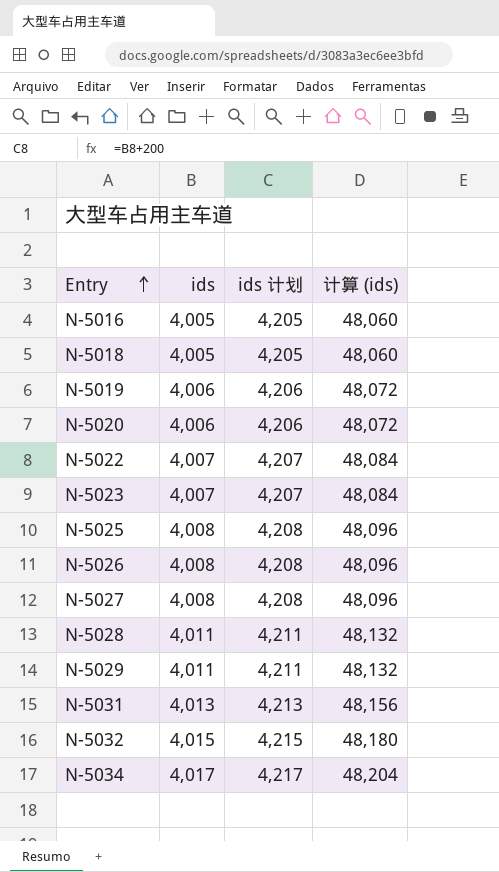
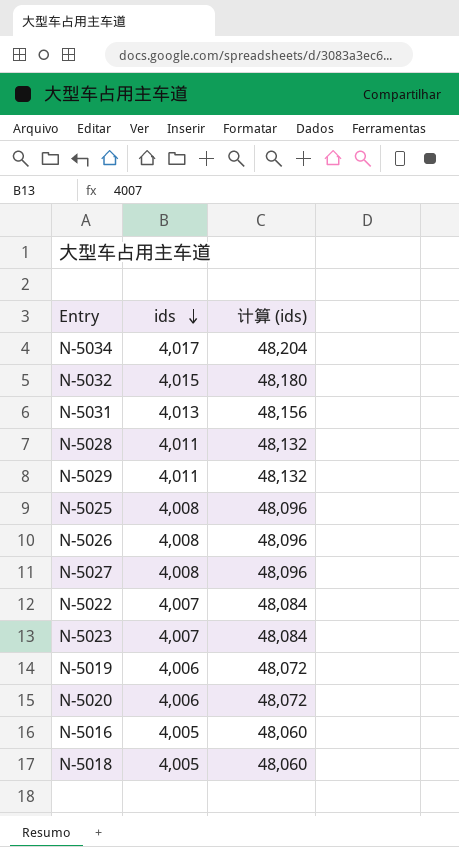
row order: Entry ascending -> ids descending
column ids 计划 | formula: [ids] + 200 -> none

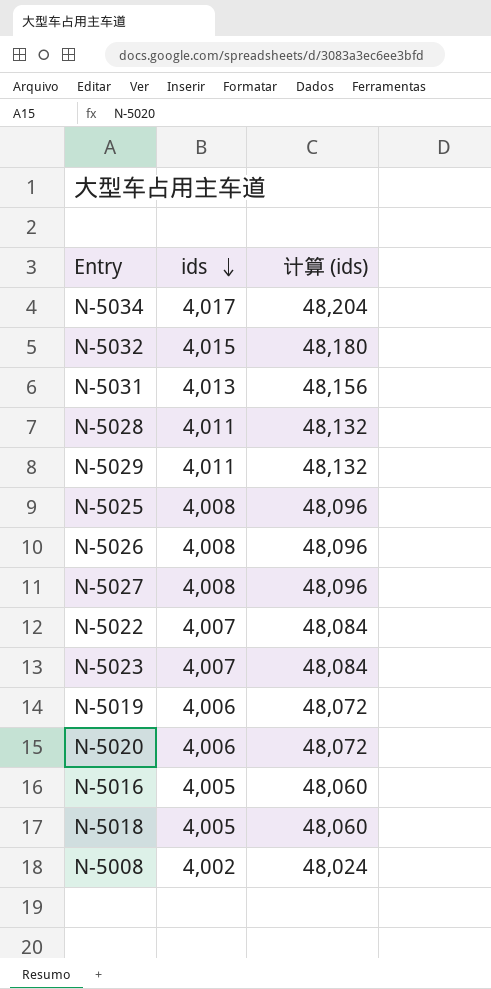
row N-5008: none -> 4,002 | 48,024

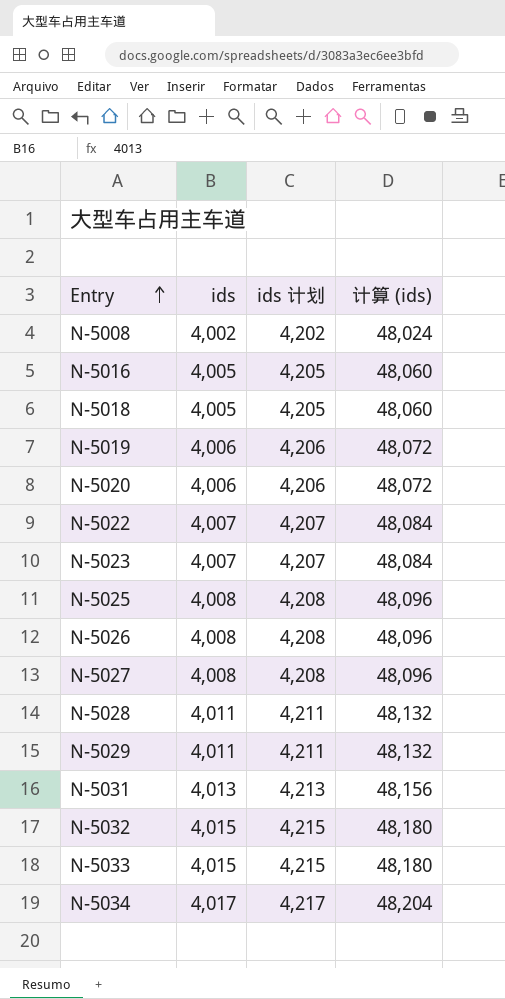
row order: ids descending -> Entry ascending
column ids 计划 | formula: none -> [ids] + 200
row N-5033: none -> 4,015 | 4,215 | 48,180

